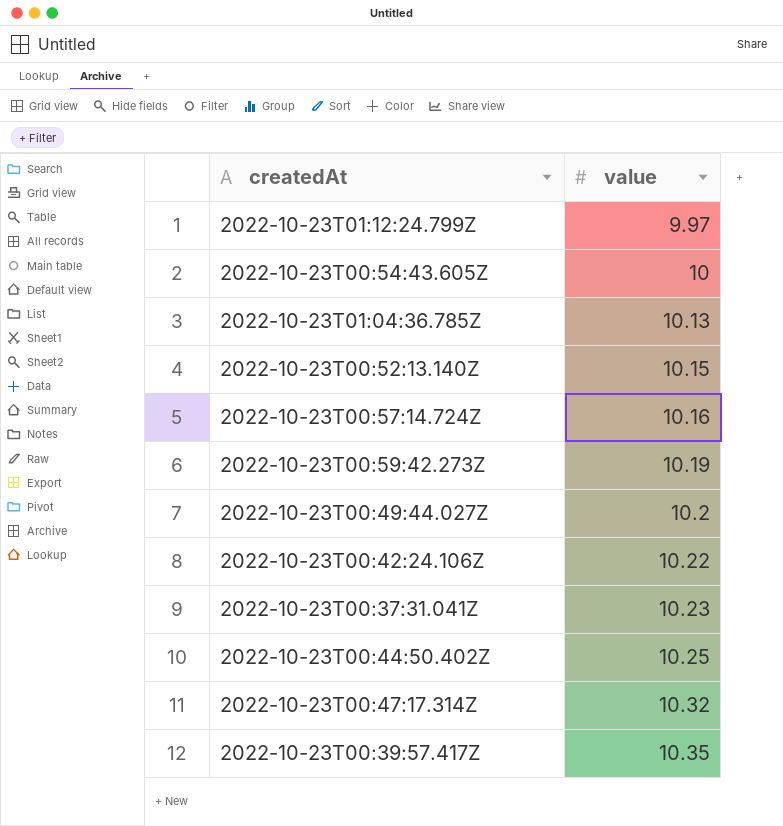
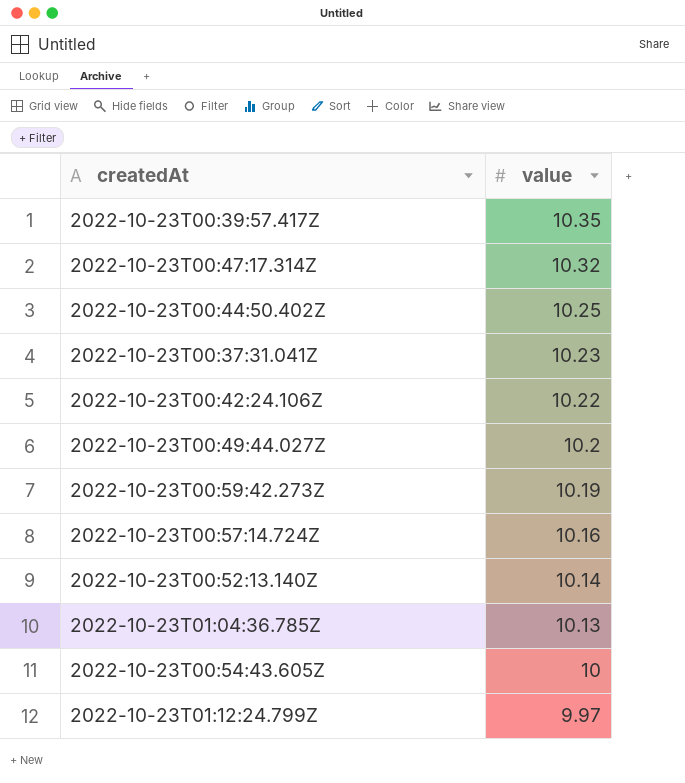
row order: value ascending -> value descending
2022-10-23T00:52:13.140Z | value: 10.15 -> 10.14

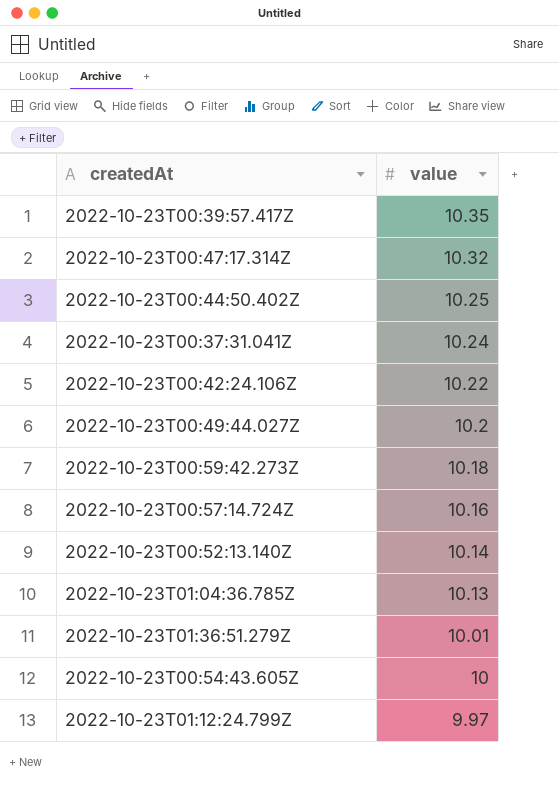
2022-10-23T00:37:31.041Z | value: 10.23 -> 10.24
2022-10-23T00:59:42.273Z | value: 10.19 -> 10.18
row 2022-10-23T01:36:51.279Z: none -> 10.01

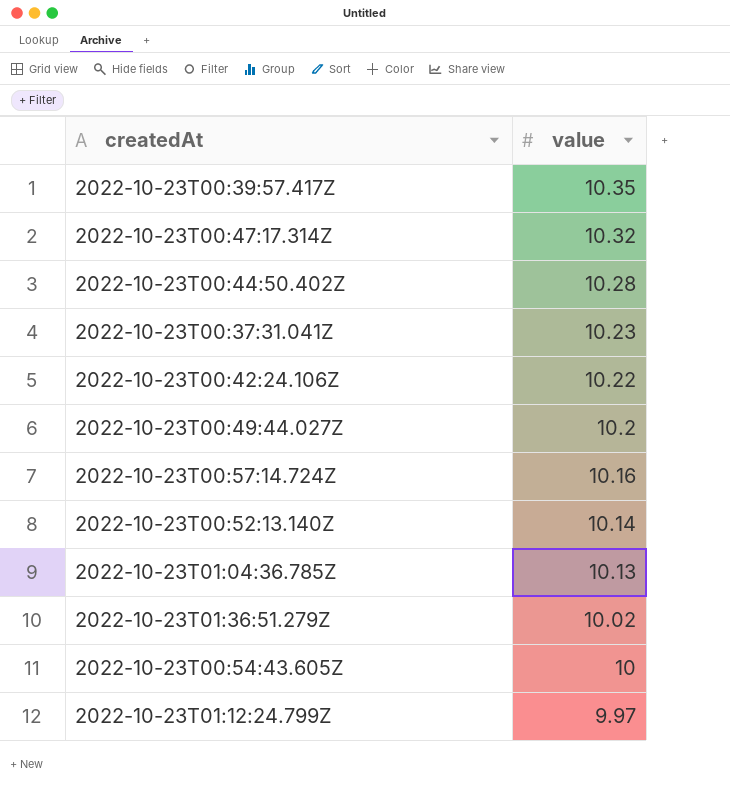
row 2022-10-23T00:59:42.273Z: 10.18 -> none
2022-10-23T00:44:50.402Z | value: 10.25 -> 10.28
2022-10-23T00:37:31.041Z | value: 10.24 -> 10.23
2022-10-23T01:36:51.279Z | value: 10.01 -> 10.02

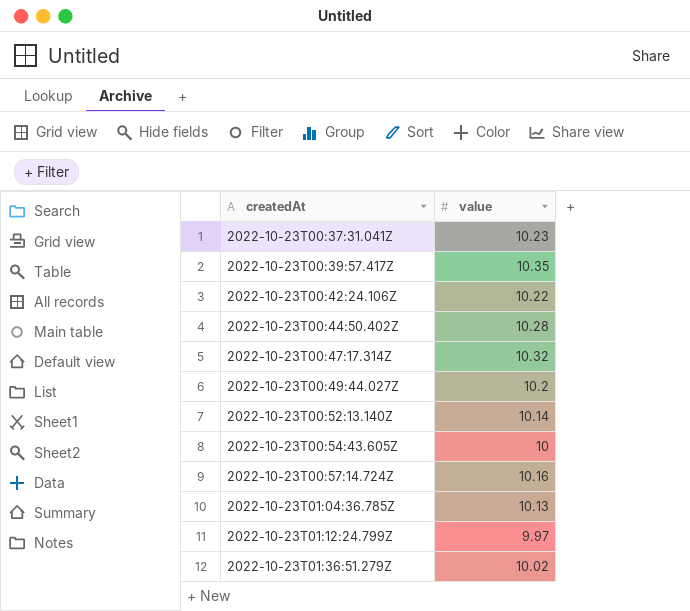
row order: value descending -> createdAt ascending

